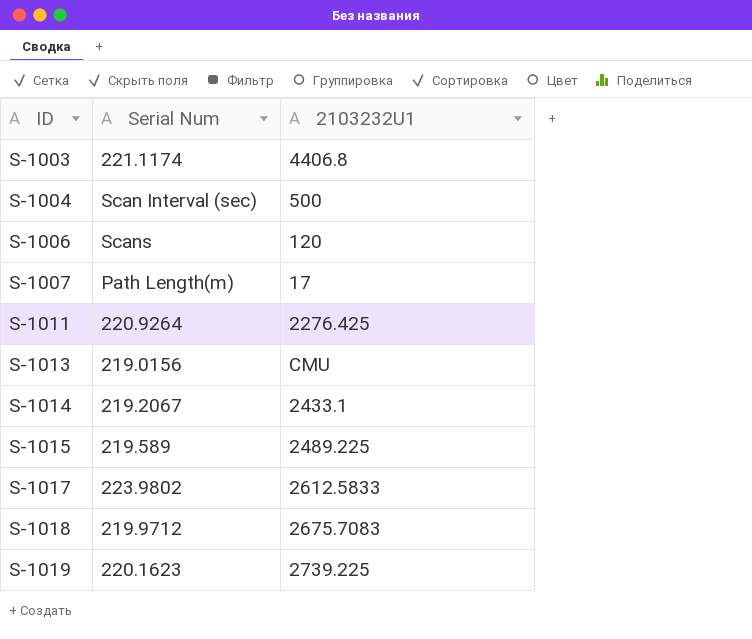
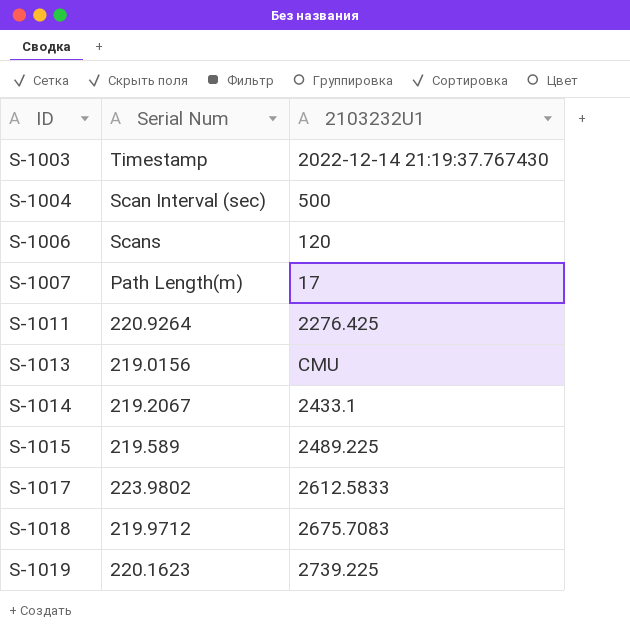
S-1003 | Serial Num: 221.1174 -> Timestamp
S-1003 | 2103232U1: 4406.8 -> 2022-12-14 21:19:37.767430

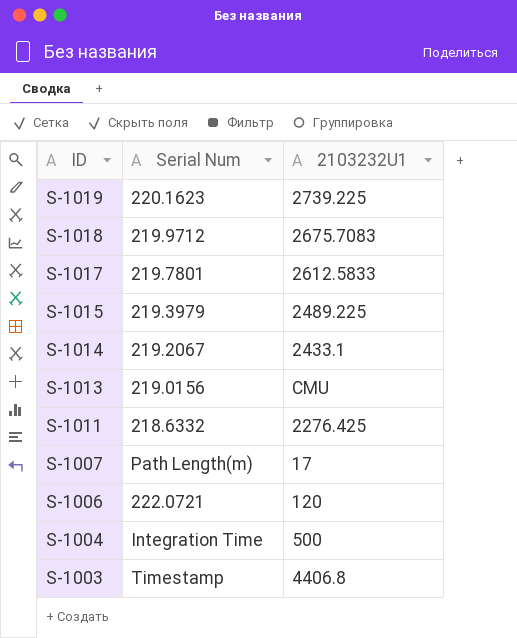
row order: ID ascending -> ID descending
S-1017 | Serial Num: 223.9802 -> 219.7801
S-1015 | Serial Num: 219.589 -> 219.3979
S-1011 | Serial Num: 220.9264 -> 218.6332
S-1006 | Serial Num: Scans -> 222.0721
S-1004 | Serial Num: Scan Interval (sec) -> Integration Time
S-1003 | 2103232U1: 2022-12-14 21:19:37.767430 -> 4406.8

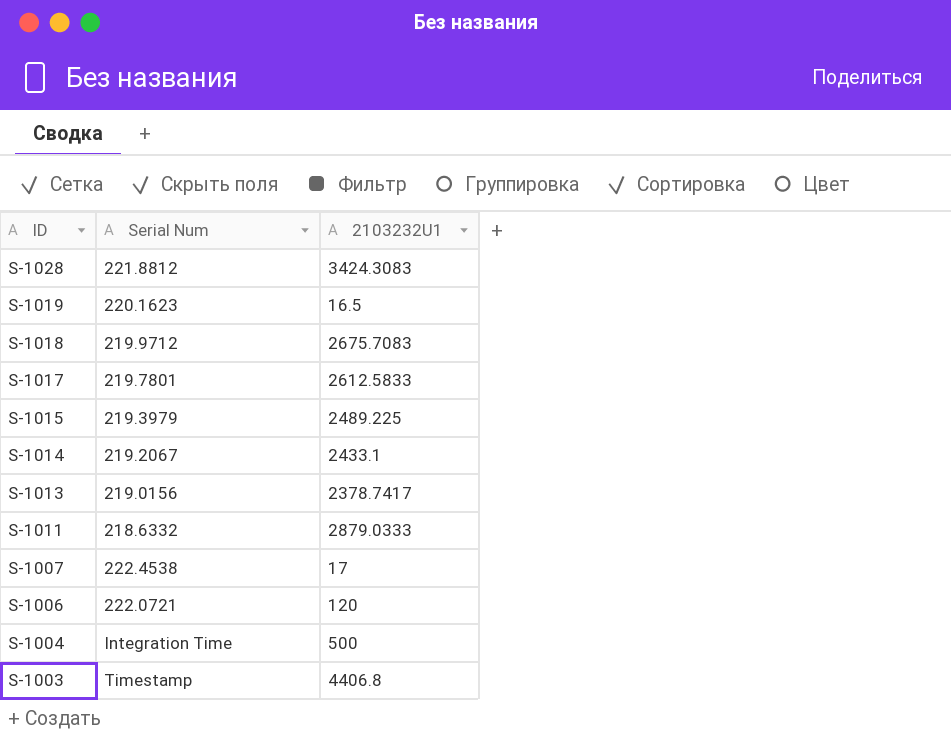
row S-1028: none -> 221.8812 | 3424.3083
S-1019 | 2103232U1: 2739.225 -> 16.5
S-1013 | 2103232U1: CMU -> 2378.7417
S-1011 | 2103232U1: 2276.425 -> 2879.0333
S-1007 | Serial Num: Path Length(m) -> 222.4538

